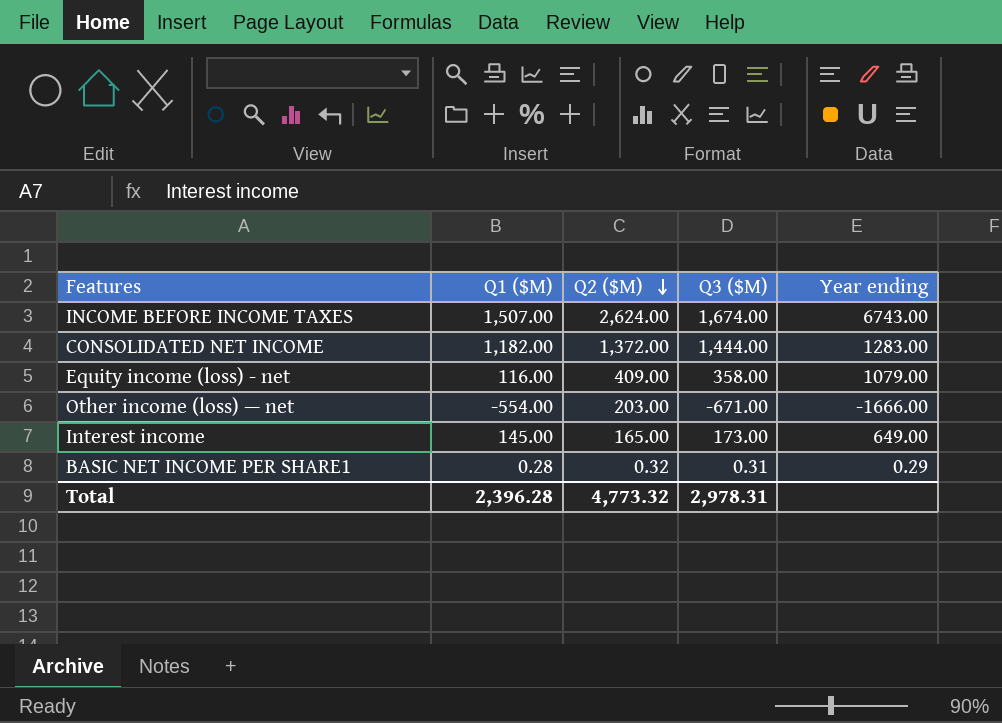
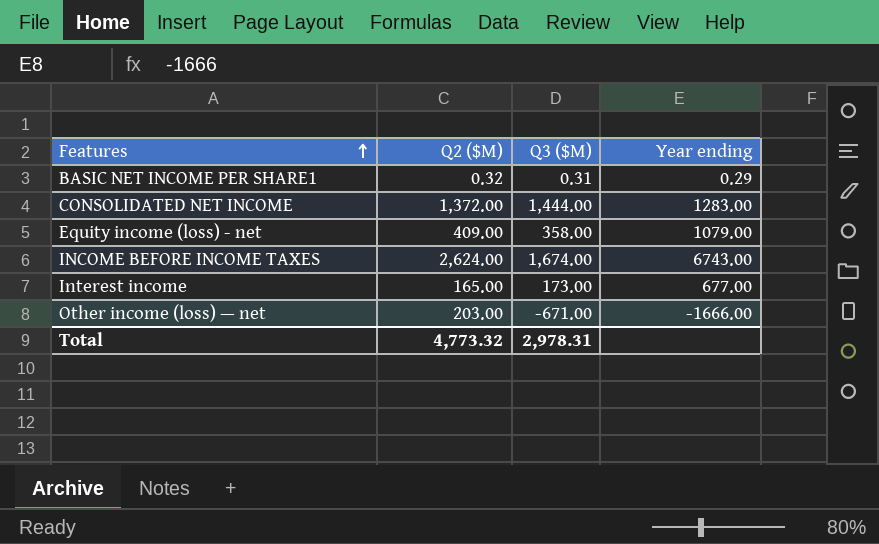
row order: Q2 ($M) descending -> Features ascending
column Q1 ($M) | position: 2 -> none
Interest income | Year ending: 649.00 -> 677.00

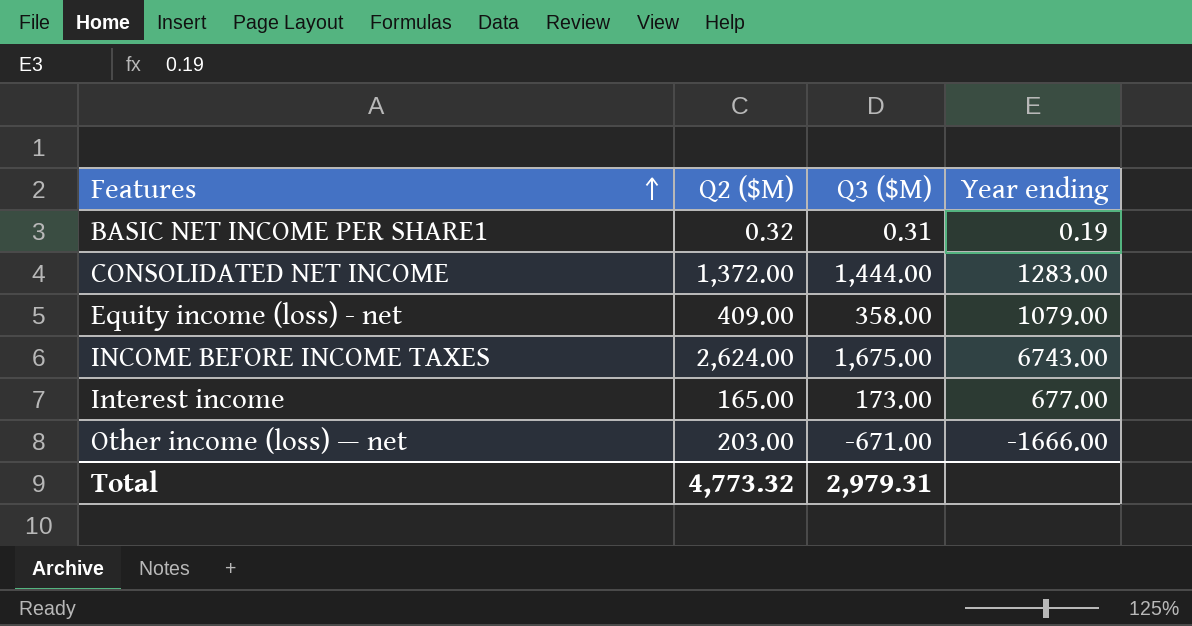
BASIC NET INCOME PER SHARE1 | Year ending: 0.29 -> 0.19
INCOME BEFORE INCOME TAXES | Q3 ($M): 1,674.00 -> 1,675.00
Total | Q3 ($M): 2,978.31 -> 2,979.31

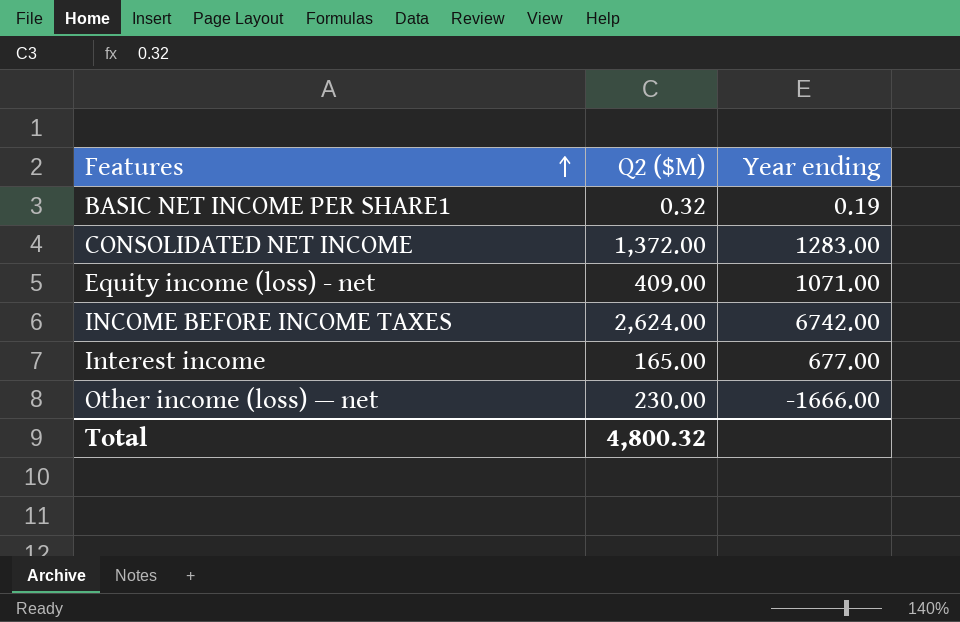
column Q3 ($M) | position: 3 -> none
Equity income (loss) - net | Year ending: 1079.00 -> 1071.00
INCOME BEFORE INCOME TAXES | Year ending: 6743.00 -> 6742.00
Other income (loss) — net | Q2 ($M): 203.00 -> 230.00
Total | Q2 ($M): 4,773.32 -> 4,800.32

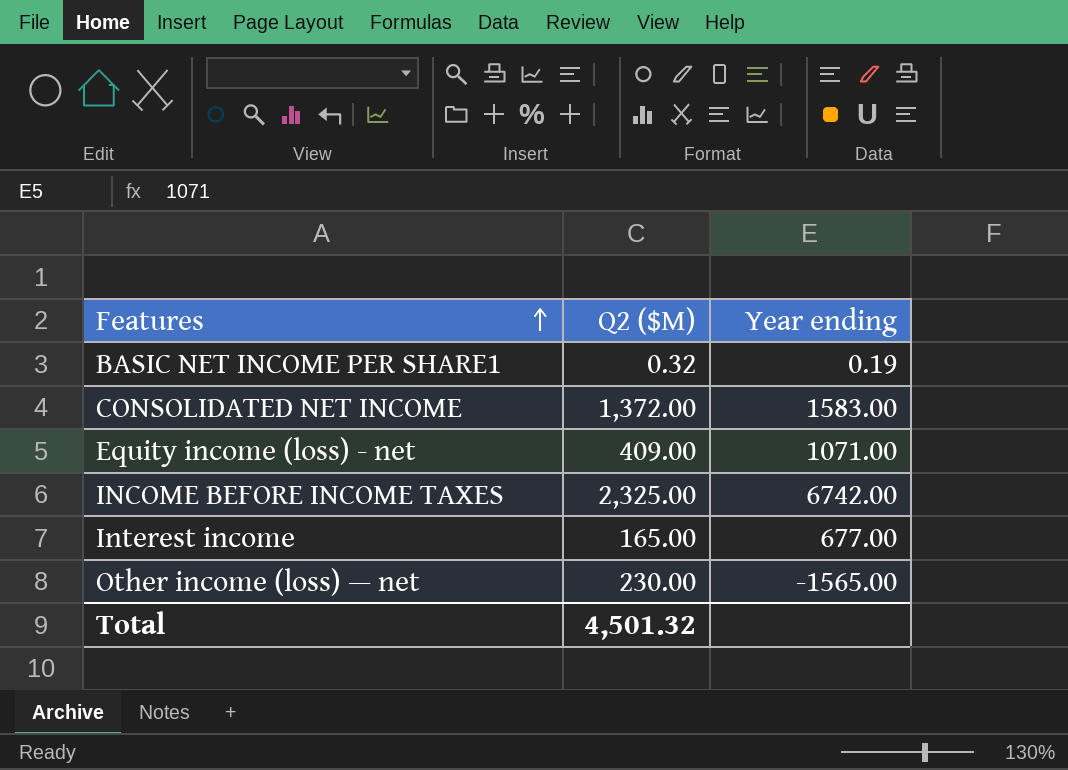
CONSOLIDATED NET INCOME | Year ending: 1283.00 -> 1583.00
INCOME BEFORE INCOME TAXES | Q2 ($M): 2,624.00 -> 2,325.00
Other income (loss) — net | Year ending: -1666.00 -> -1565.00
Total | Q2 ($M): 4,800.32 -> 4,501.32

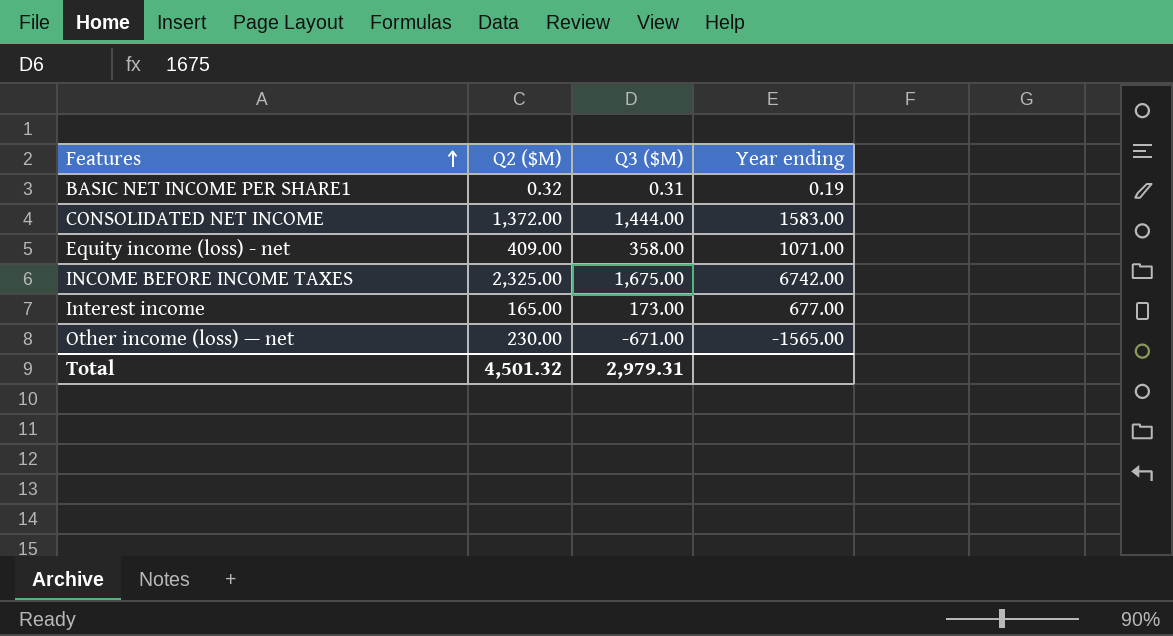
column Q3 ($M) | position: none -> 3

